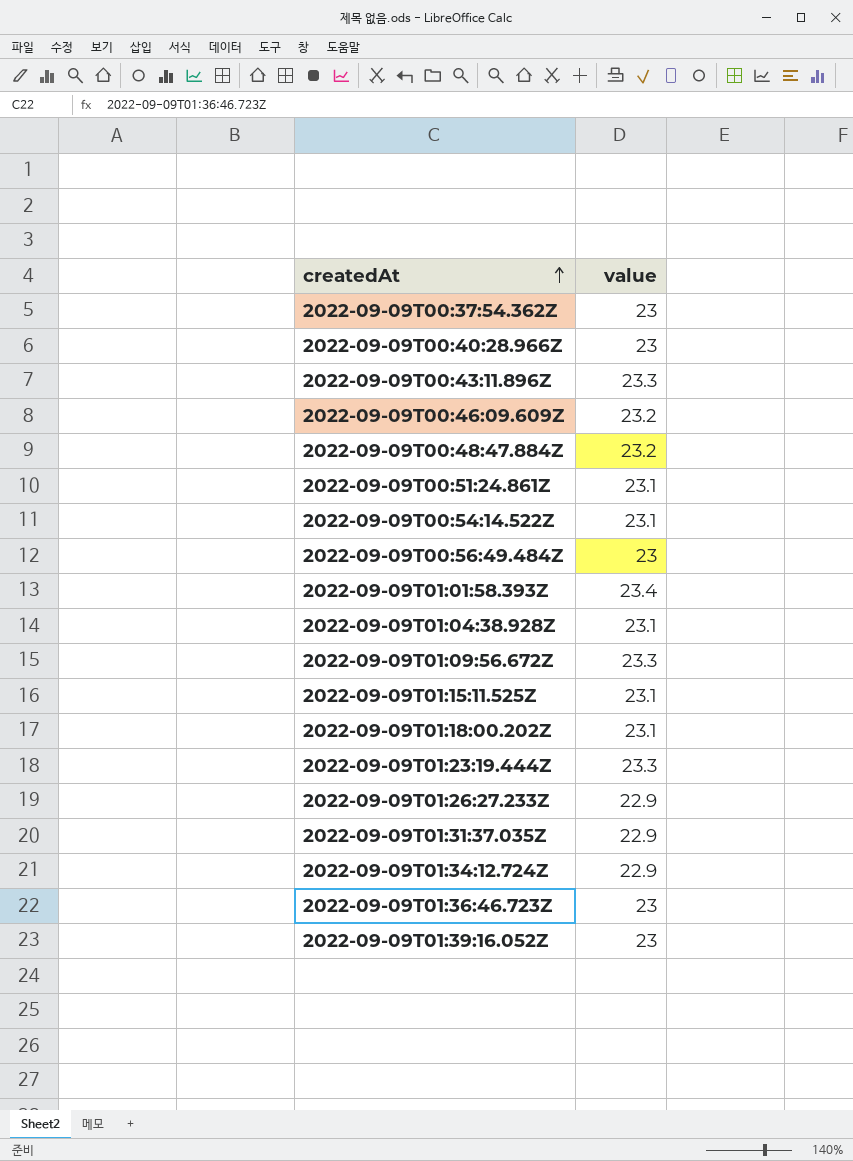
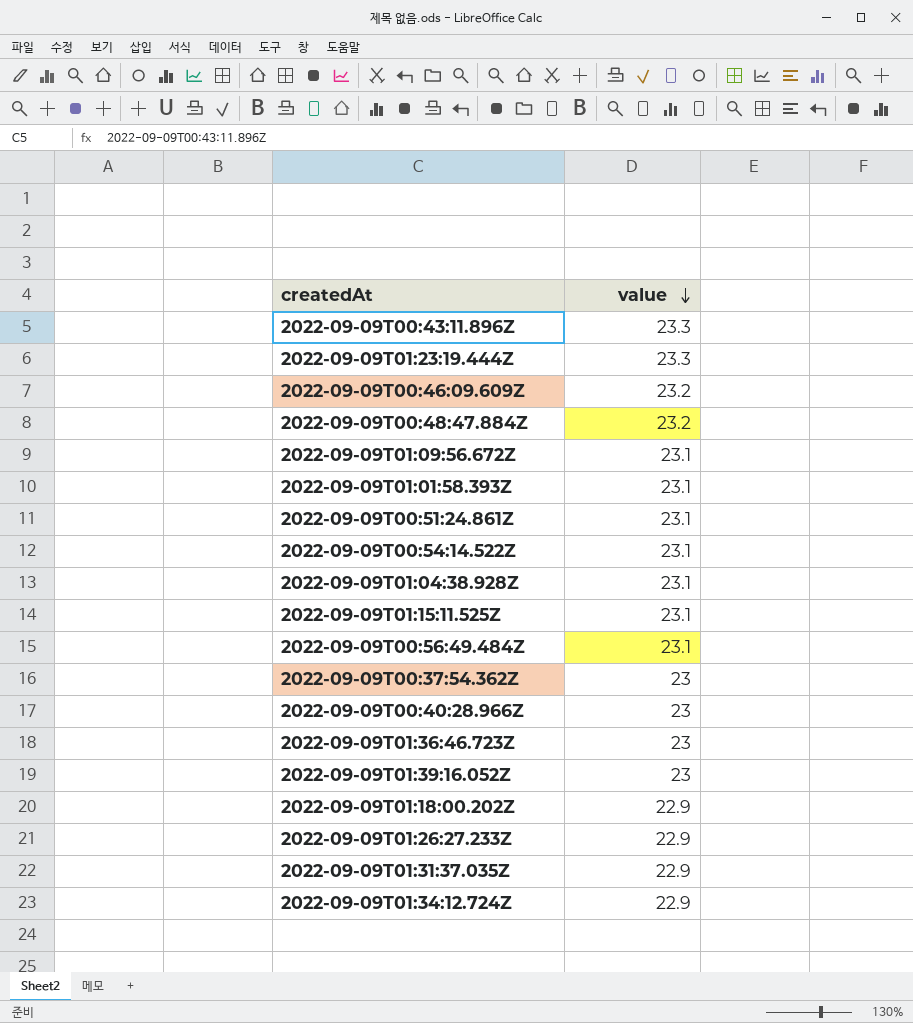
row order: createdAt ascending -> value descending
2022-09-09T01:09:56.672Z | value: 23.3 -> 23.1
2022-09-09T01:01:58.393Z | value: 23.4 -> 23.1
2022-09-09T00:56:49.484Z | value: 23 -> 23.1
2022-09-09T01:18:00.202Z | value: 23.1 -> 22.9

